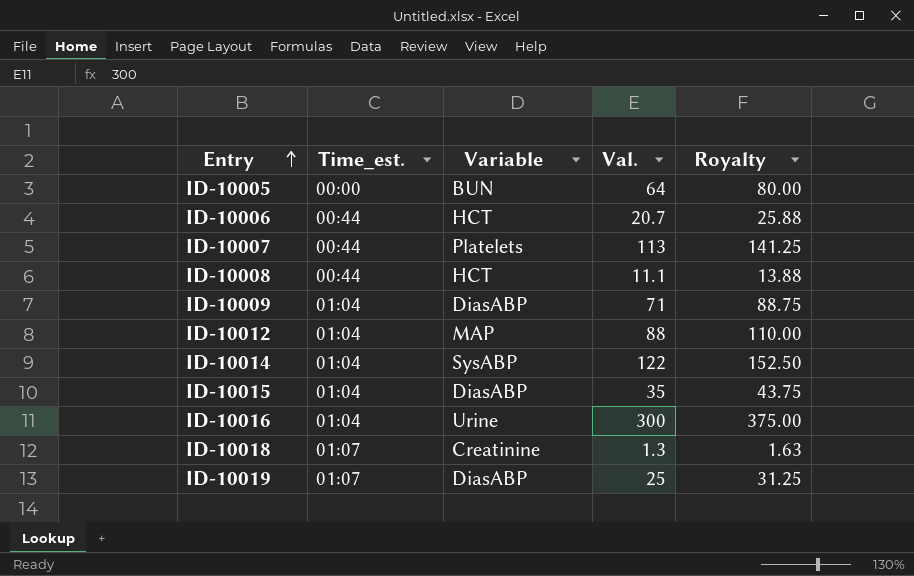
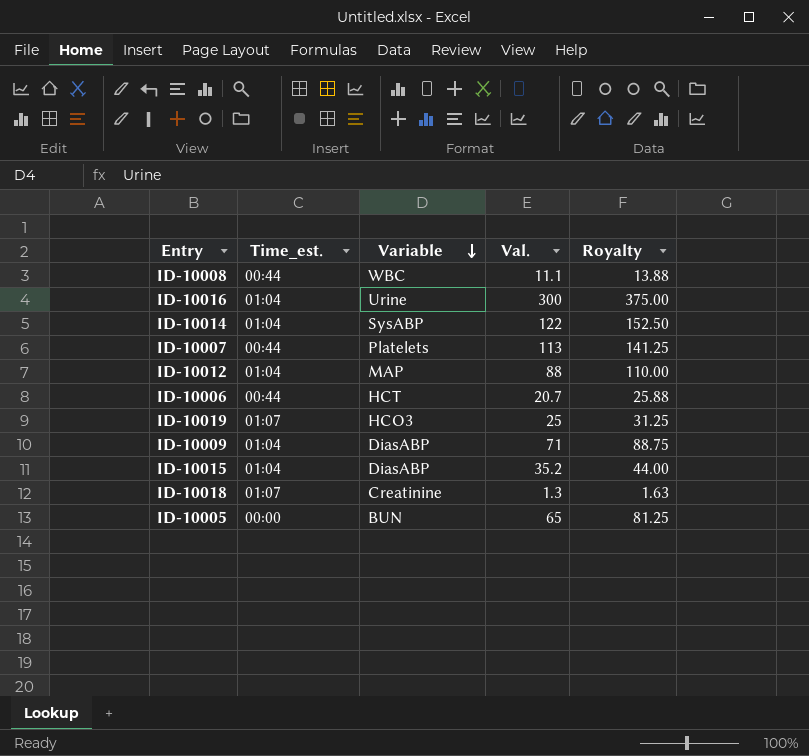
row order: Entry ascending -> Variable descending
ID-10008 | Variable: HCT -> WBC
ID-10019 | Variable: DiasABP -> HCO3
ID-10015 | Val.: 35 -> 35.2
ID-10015 | Royalty: 43.75 -> 44.00
ID-10005 | Val.: 64 -> 65
ID-10005 | Royalty: 80.00 -> 81.25

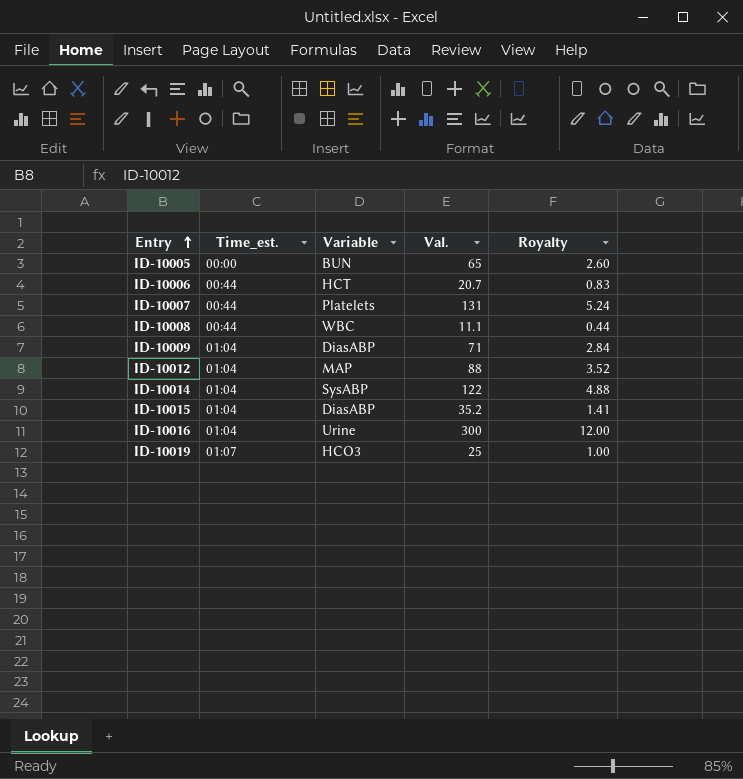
row order: Variable descending -> Entry ascending
column Royalty | formula: [Val.] * 1.25 -> [Val.] * 0.04
row ID-10018: 01:07 | Creatinine | 1.3 | 1.63 -> none
ID-10007 | Val.: 113 -> 131

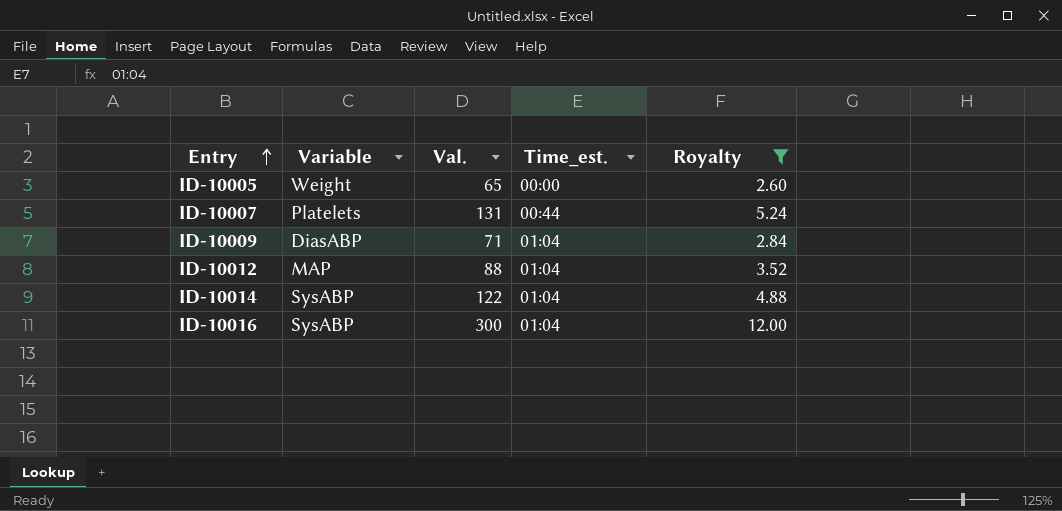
filter: none -> Royalty >= 2.60
column Time_est. | position: 2 -> 4
ID-10005 | Variable: BUN -> Weight
ID-10016 | Variable: Urine -> SysABP

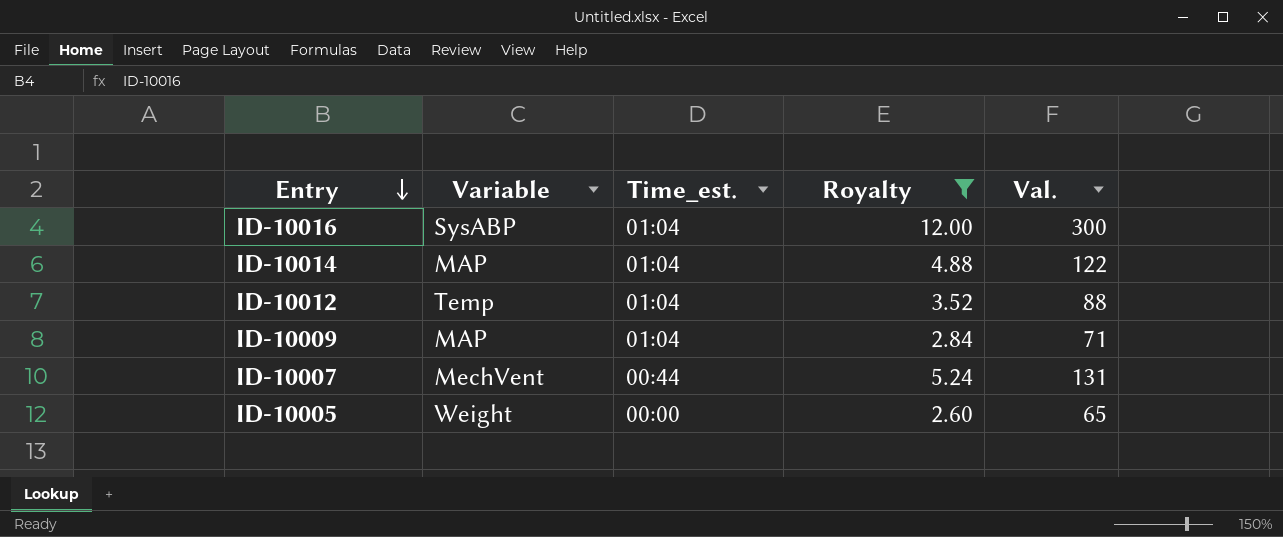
row order: Entry ascending -> Entry descending
column Val. | position: 3 -> 5
ID-10014 | Variable: SysABP -> MAP
ID-10012 | Variable: MAP -> Temp
ID-10009 | Variable: DiasABP -> MAP
ID-10007 | Variable: Platelets -> MechVent

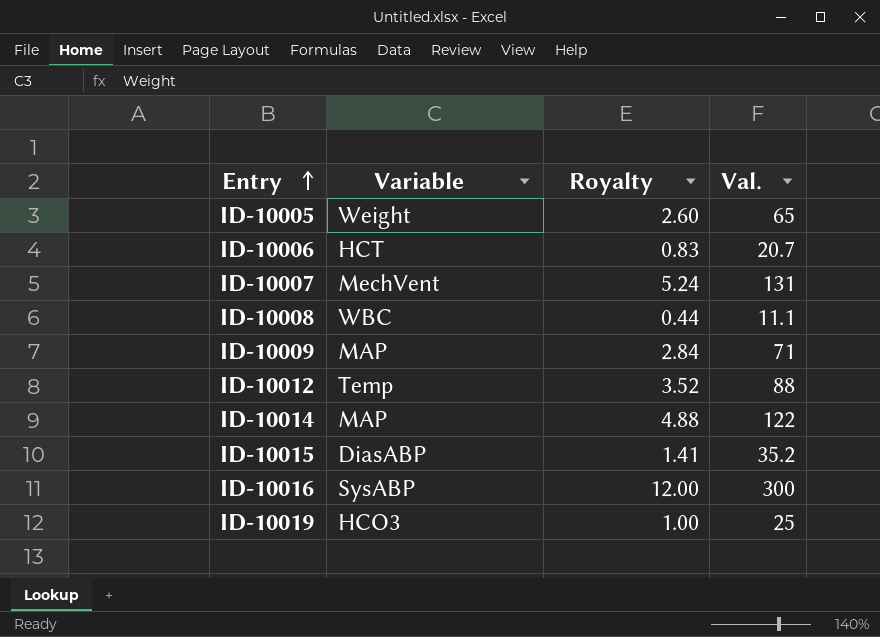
filter: Royalty >= 2.60 -> none
row order: Entry descending -> Entry ascending
column Time_est. | position: 3 -> none

